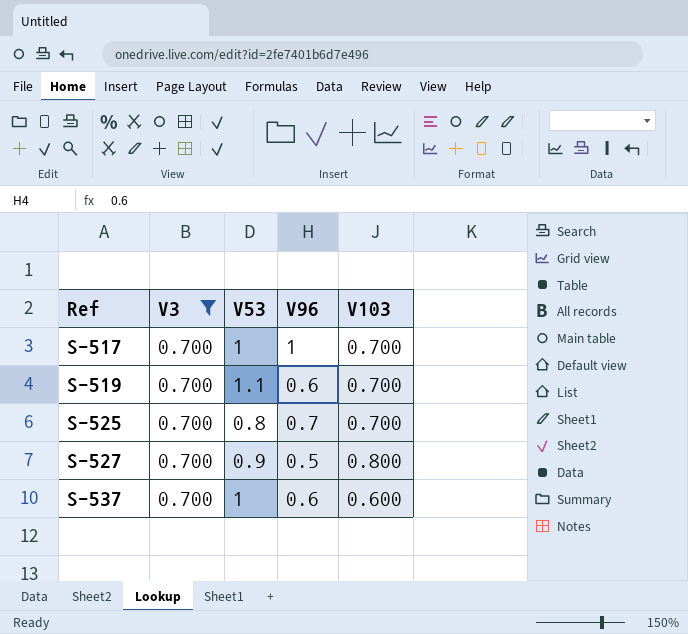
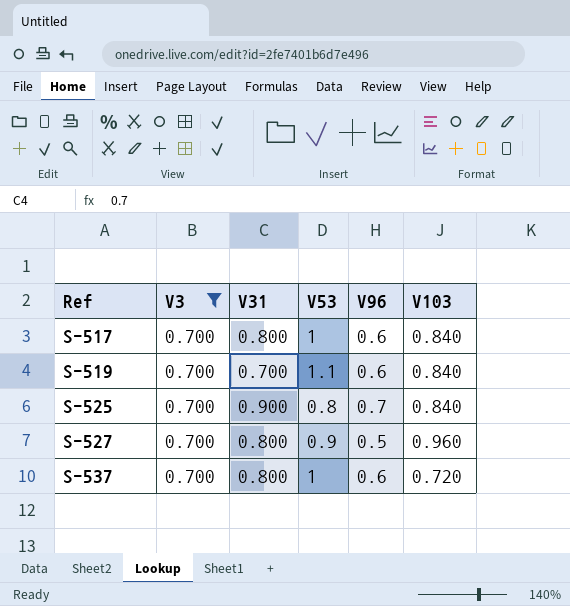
column V31 | position: none -> 3
S-517 | V96: 1 -> 0.6
S-517 | V103: 0.700 -> 0.840
S-519 | V103: 0.700 -> 0.840
S-525 | V103: 0.700 -> 0.840
S-527 | V103: 0.800 -> 0.960
S-537 | V103: 0.600 -> 0.720

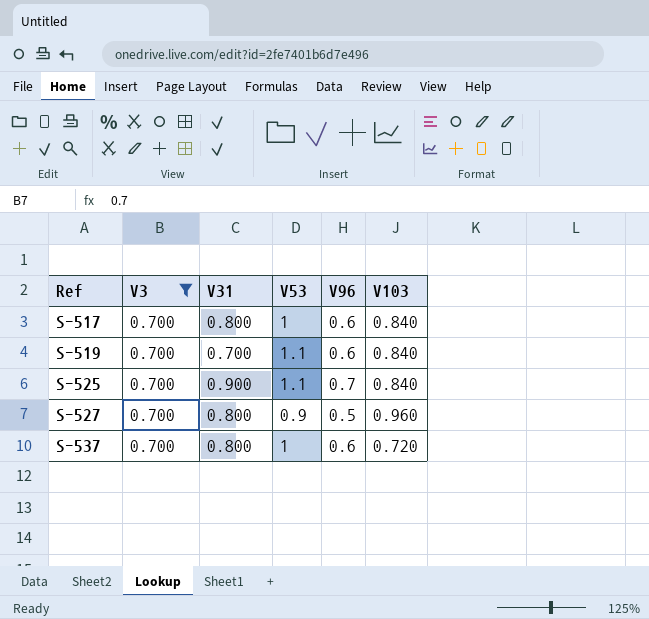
S-525 | V53: 0.8 -> 1.1

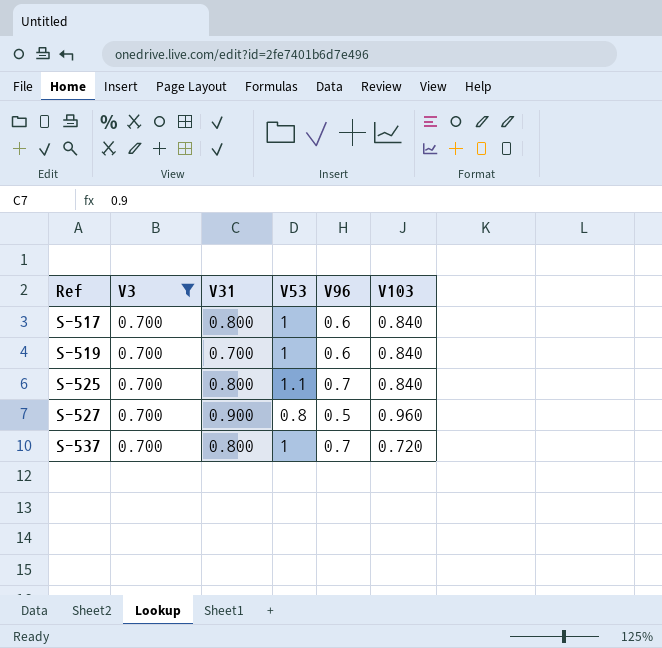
S-519 | V53: 1.1 -> 1
S-525 | V31: 0.900 -> 0.800
S-527 | V31: 0.800 -> 0.900
S-527 | V53: 0.9 -> 0.8
S-537 | V96: 0.6 -> 0.7

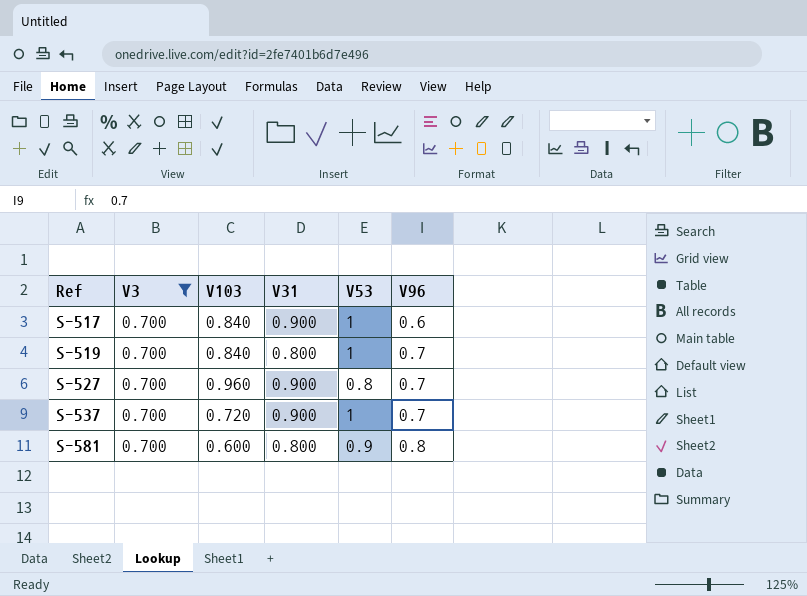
column V103 | position: 6 -> 3
row S-525: 0.700 | 0.800 | 1.1 | 0.7 | 0.840 -> none
S-517 | V31: 0.800 -> 0.900
S-519 | V31: 0.700 -> 0.800
S-519 | V96: 0.6 -> 0.7
S-527 | V96: 0.5 -> 0.7
S-537 | V31: 0.800 -> 0.900
row S-581: none -> 0.700 | 0.600 | 0.800 | 0.9 | 0.8

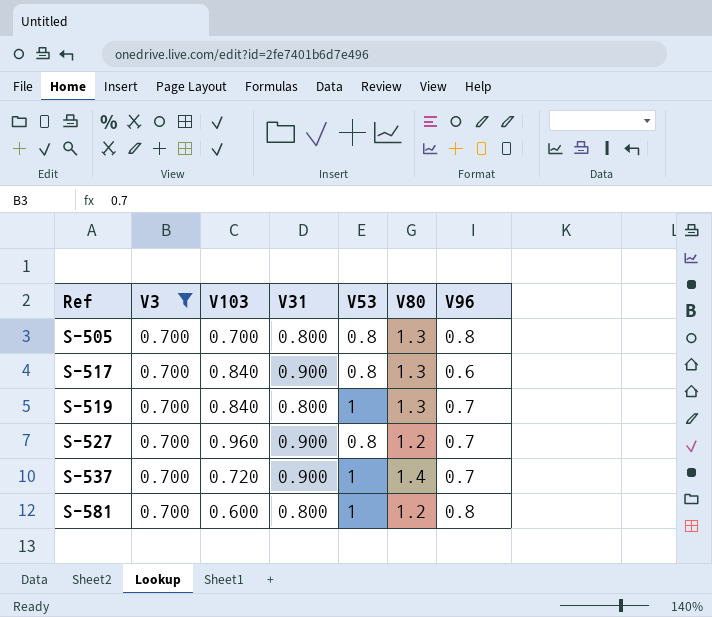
column V80 | position: none -> 6
row S-505: none -> 0.700 | 0.700 | 0.800 | 0.8 | 1.3 | 0.8
S-517 | V53: 1 -> 0.8
S-581 | V53: 0.9 -> 1

